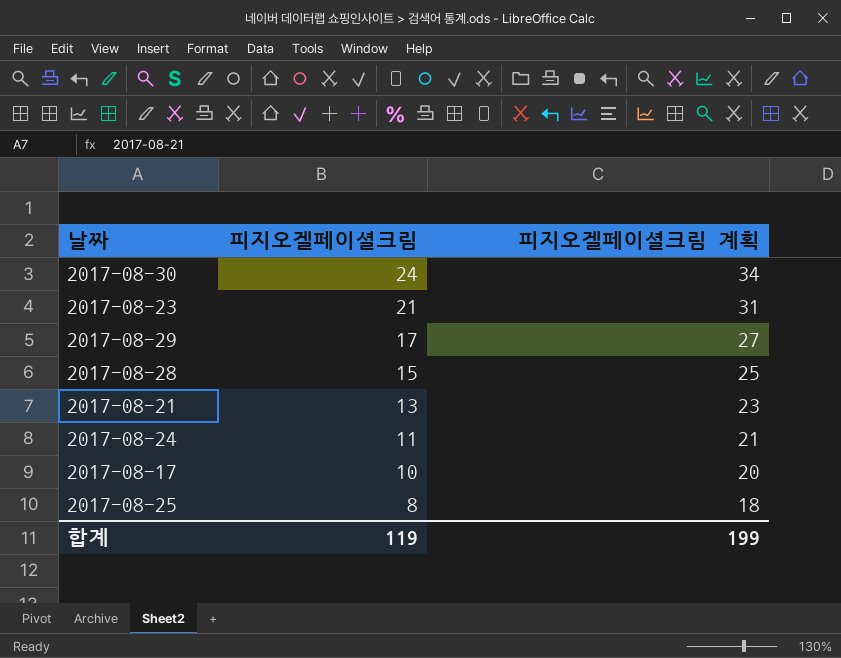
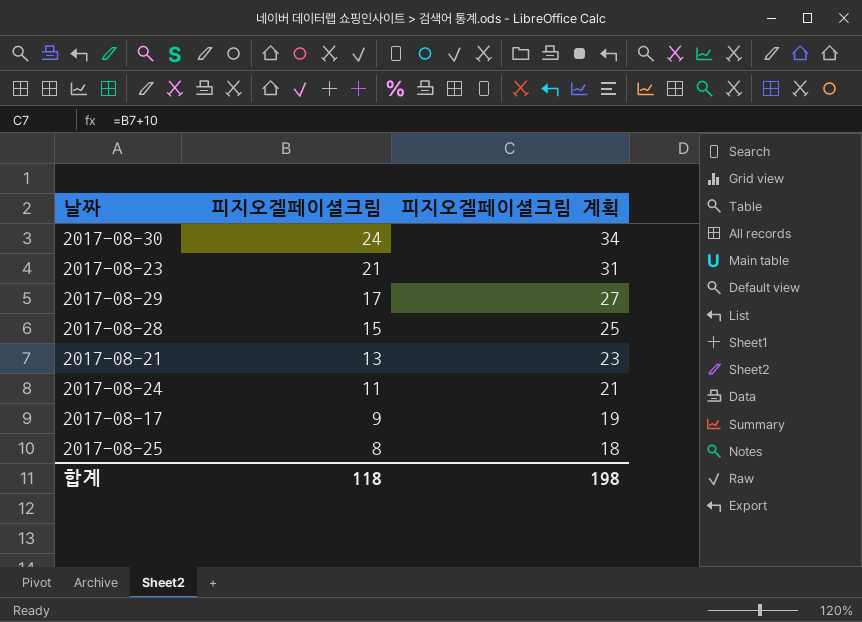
2017-08-17 | 피지오겔페이셜크림: 10 -> 9
2017-08-17 | 피지오겔페이셜크림 계획: 20 -> 19
합계 | 피지오겔페이셜크림: 119 -> 118
합계 | 피지오겔페이셜크림 계획: 199 -> 198

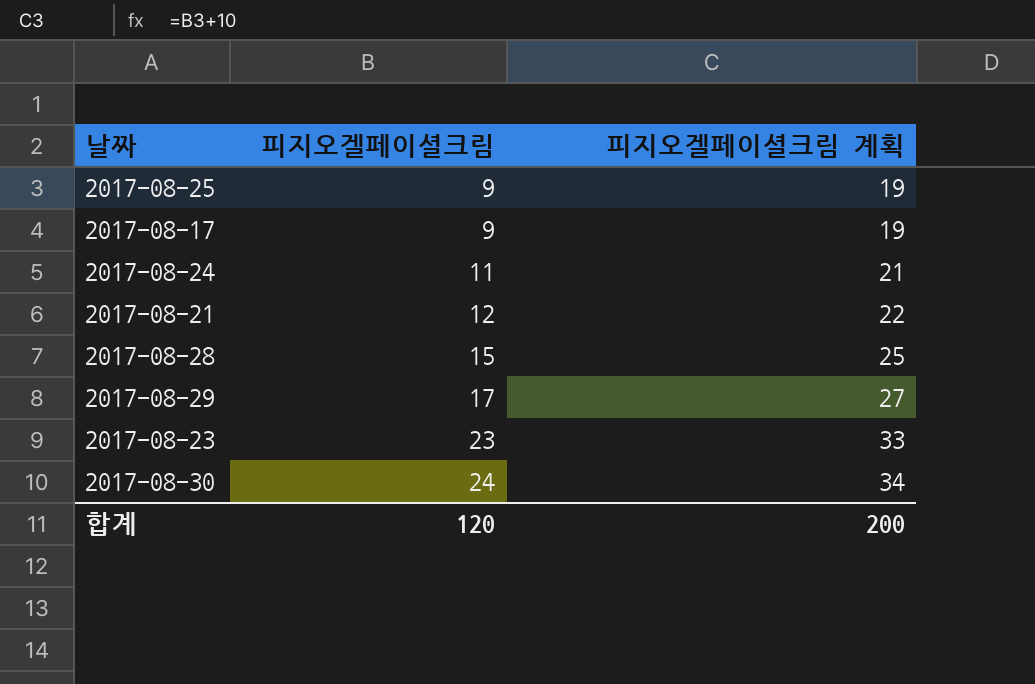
row order: 피지오겔페이셜크림 descending -> 피지오겔페이셜크림 ascending
2017-08-25 | 피지오겔페이셜크림: 8 -> 9
2017-08-25 | 피지오겔페이셜크림 계획: 18 -> 19
2017-08-21 | 피지오겔페이셜크림: 13 -> 12
2017-08-21 | 피지오겔페이셜크림 계획: 23 -> 22
2017-08-23 | 피지오겔페이셜크림: 21 -> 23
2017-08-23 | 피지오겔페이셜크림 계획: 31 -> 33
합계 | 피지오겔페이셜크림: 118 -> 120
합계 | 피지오겔페이셜크림 계획: 198 -> 200

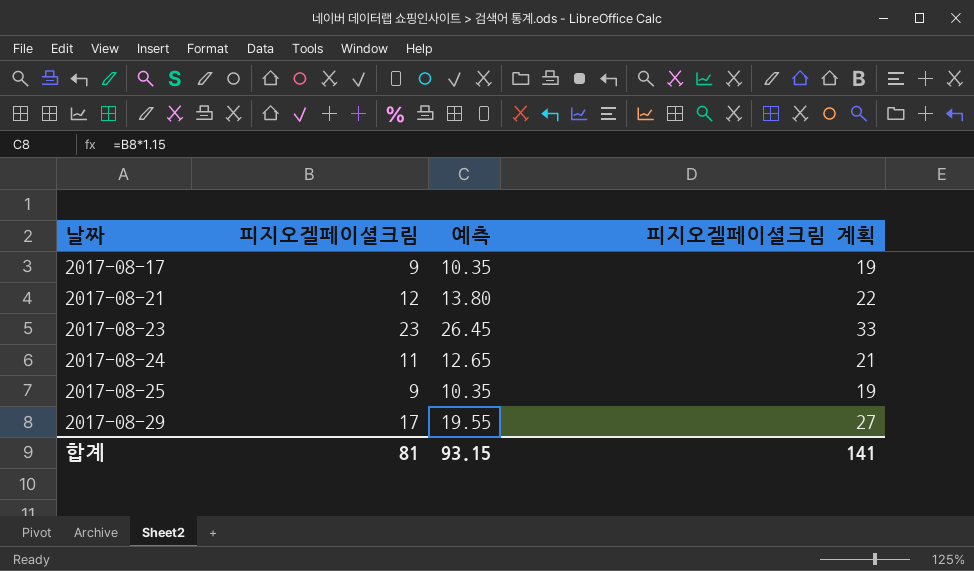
row order: 피지오겔페이셜크림 ascending -> 날짜 ascending
column 예측 | formula: none -> [피지오겔페이셜크림] * 1.15
row 2017-08-28: 15 | 25 -> none
row 2017-08-30: 24 | 34 -> none
합계 | 피지오겔페이셜크림: 120 -> 81
합계 | 피지오겔페이셜크림 계획: 200 -> 141

